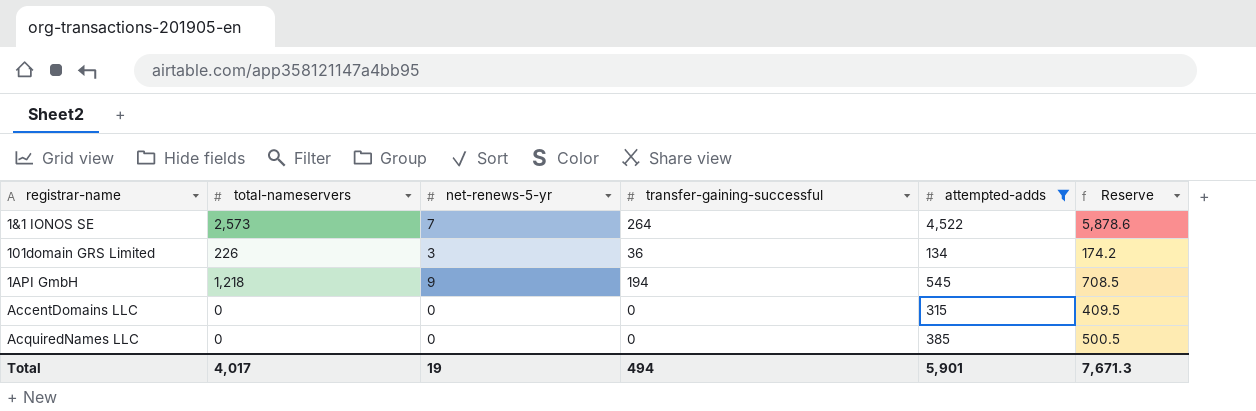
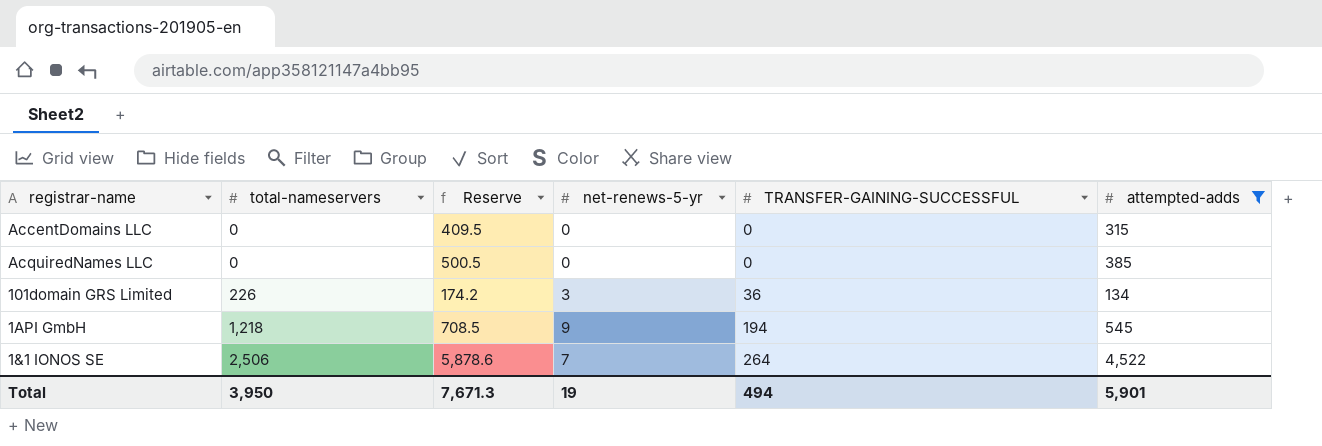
row order: none -> total-nameservers ascending
column Reserve | position: 6 -> 3
column name: transfer-gaining-successful -> TRANSFER-GAINING-SUCCESSFUL
1&1 IONOS SE | total-nameservers: 2,573 -> 2,506
Total | total-nameservers: 4,017 -> 3,950

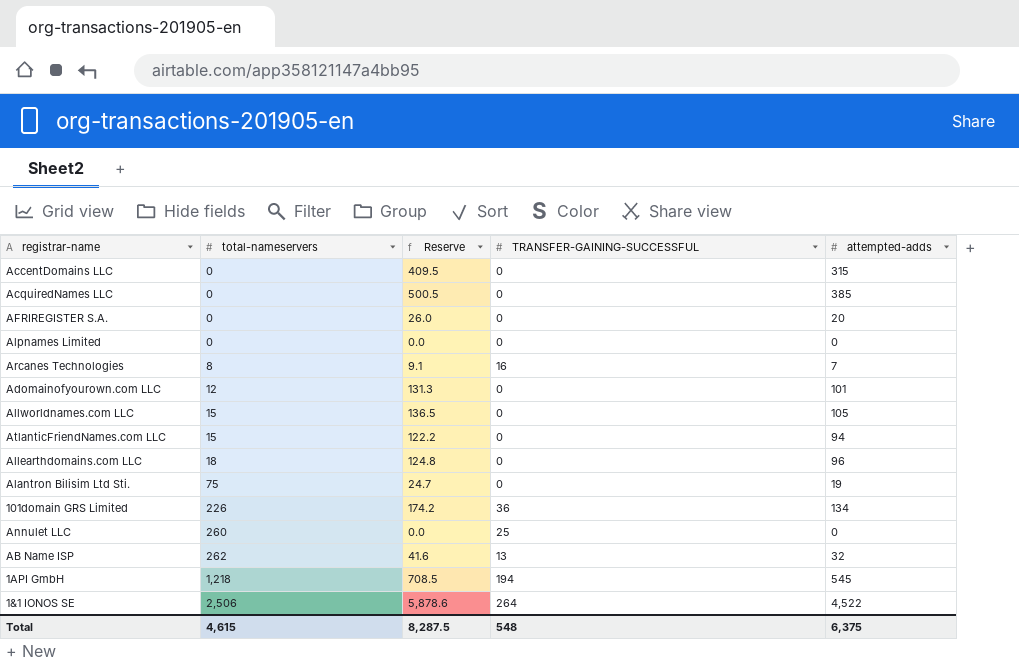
filter: attempted-adds >= 134 -> none
column net-renews-5-yr | position: 4 -> none
Total | total-nameservers: 3,950 -> 4,615
Total | Reserve: 7,671.3 -> 8,287.5
Total | TRANSFER-GAINING-SUCCESSFUL: 494 -> 548
Total | attempted-adds: 5,901 -> 6,375

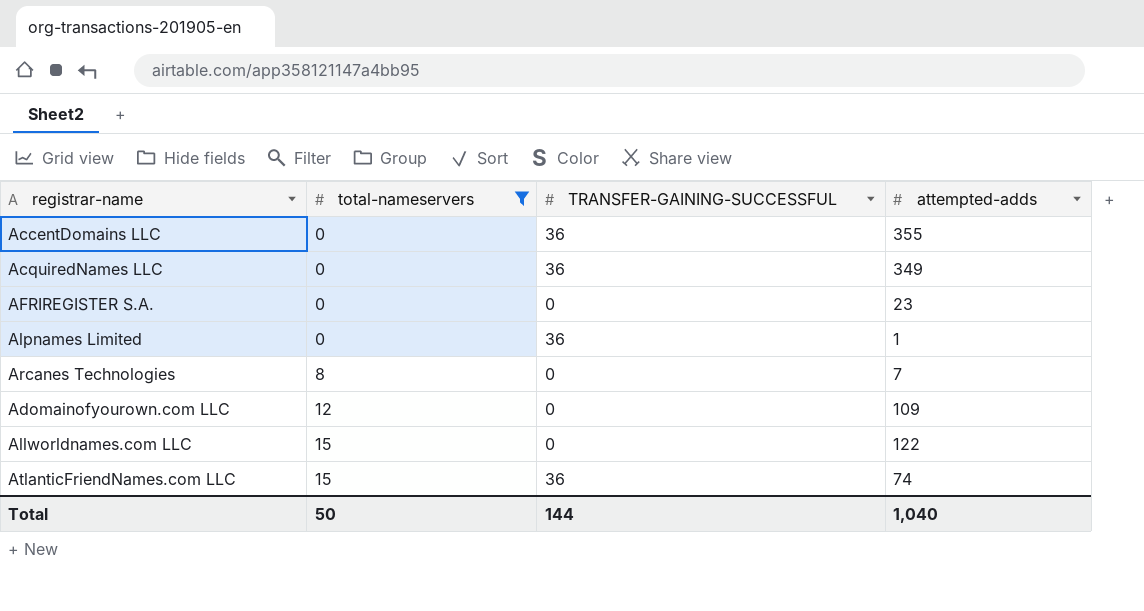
filter: none -> total-nameservers <= 15
column Reserve | formula: [attempted-adds] * 1.3 -> none
AccentDomains LLC | TRANSFER-GAINING-SUCCESSFUL: 0 -> 36
AccentDomains LLC | attempted-adds: 315 -> 355
AcquiredNames LLC | TRANSFER-GAINING-SUCCESSFUL: 0 -> 36
AcquiredNames LLC | attempted-adds: 385 -> 349
AFRIREGISTER S.A. | attempted-adds: 20 -> 23
Alpnames Limited | TRANSFER-GAINING-SUCCESSFUL: 0 -> 36
Alpnames Limited | attempted-adds: 0 -> 1
Arcanes Technologies | TRANSFER-GAINING-SUCCESSFUL: 16 -> 0
Adomainofyourown.com LLC | attempted-adds: 101 -> 109
Allworldnames.com LLC | attempted-adds: 105 -> 122
AtlanticFriendNames.com LLC | TRANSFER-GAINING-SUCCESSFUL: 0 -> 36
AtlanticFriendNames.com LLC | attempted-adds: 94 -> 74
Total | total-nameservers: 4,615 -> 50
Total | TRANSFER-GAINING-SUCCESSFUL: 548 -> 144
Total | attempted-adds: 6,375 -> 1,040

